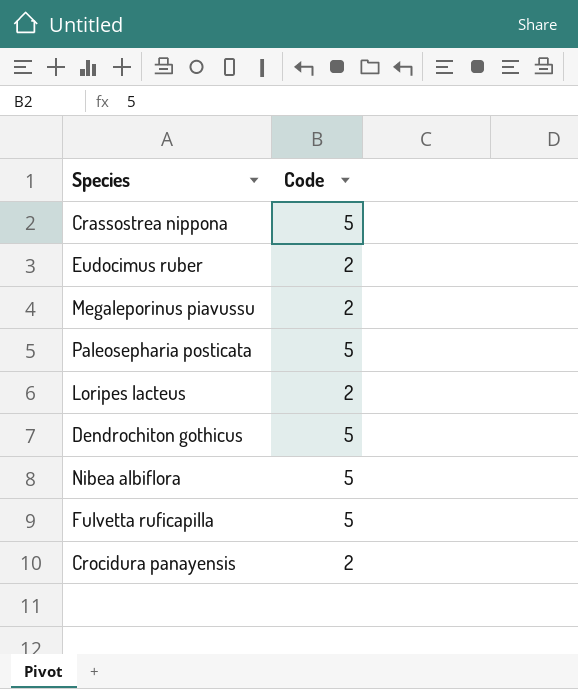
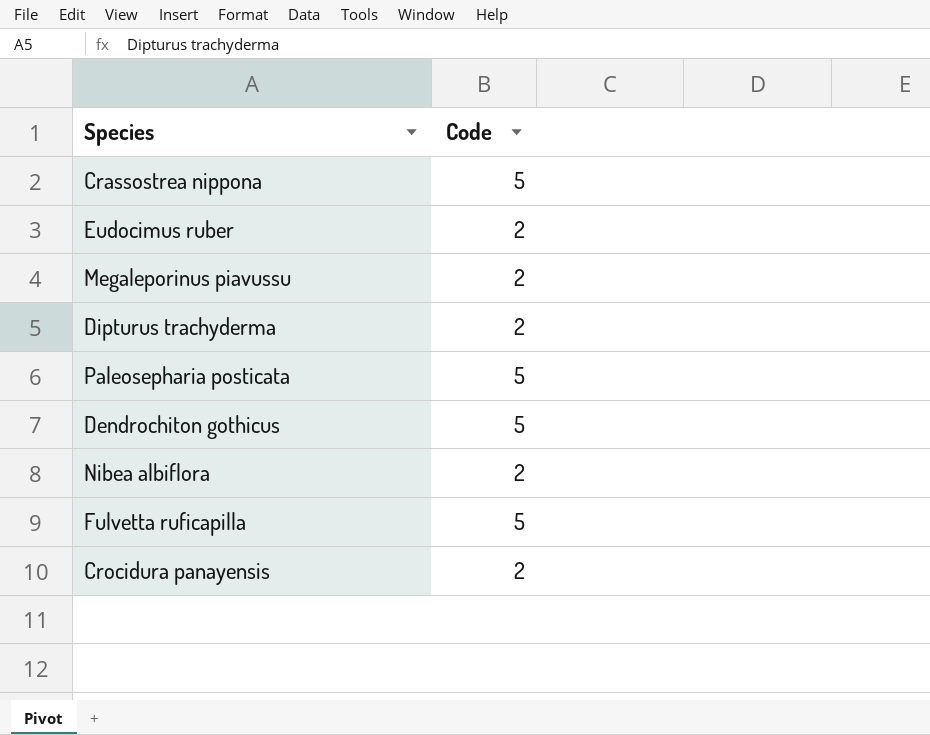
row Loripes lacteus: 2 -> none
row Dipturus trachyderma: none -> 2
Nibea albiflora | Code: 5 -> 2

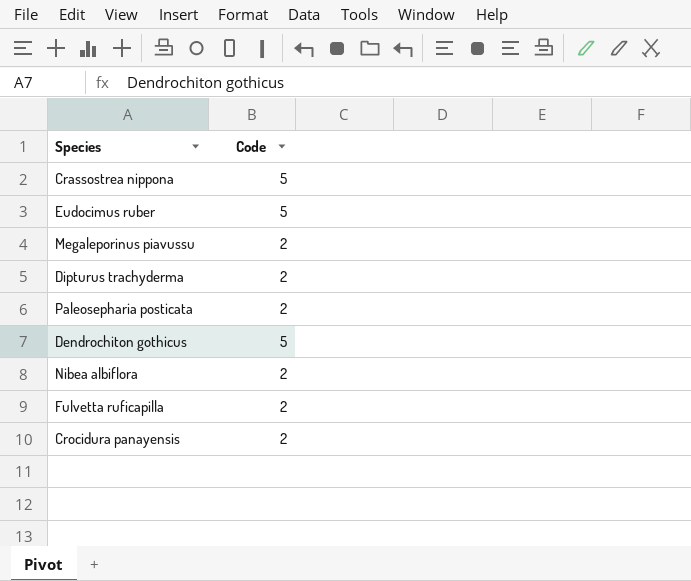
Eudocimus ruber | Code: 2 -> 5
Paleosepharia posticata | Code: 5 -> 2
Fulvetta ruficapilla | Code: 5 -> 2

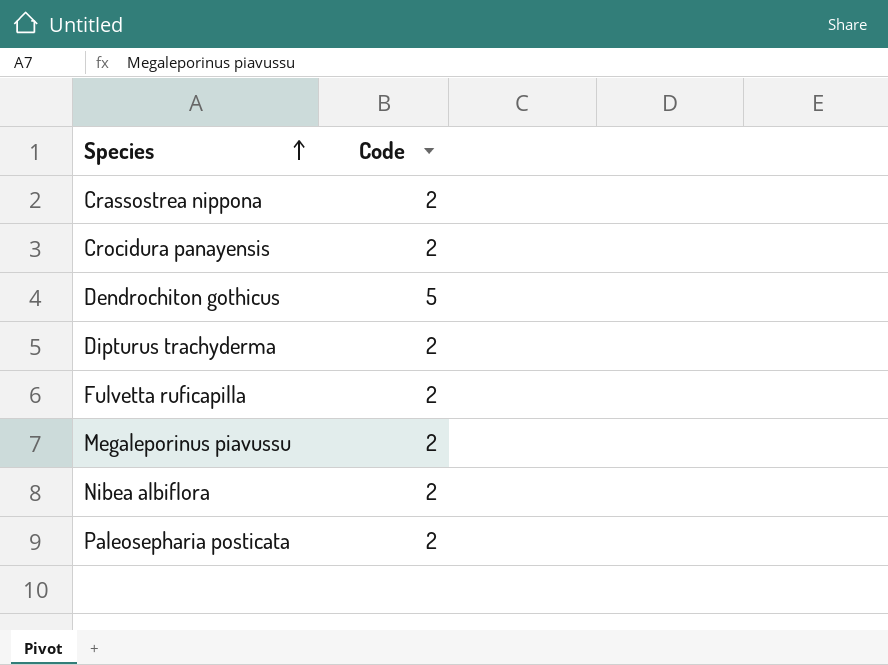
row order: none -> Species ascending
row Eudocimus ruber: 5 -> none
Crassostrea nippona | Code: 5 -> 2

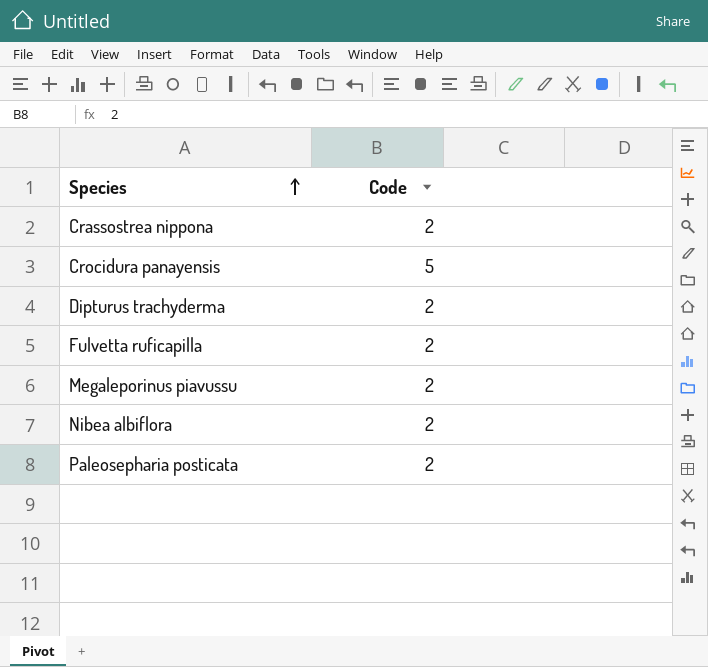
row Dendrochiton gothicus: 5 -> none
Crocidura panayensis | Code: 2 -> 5

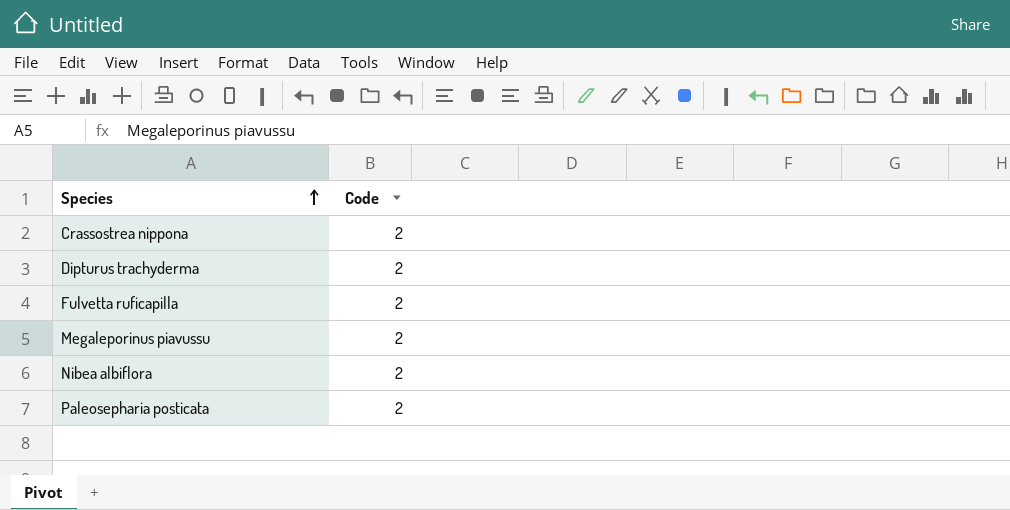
row Crocidura panayensis: 5 -> none

